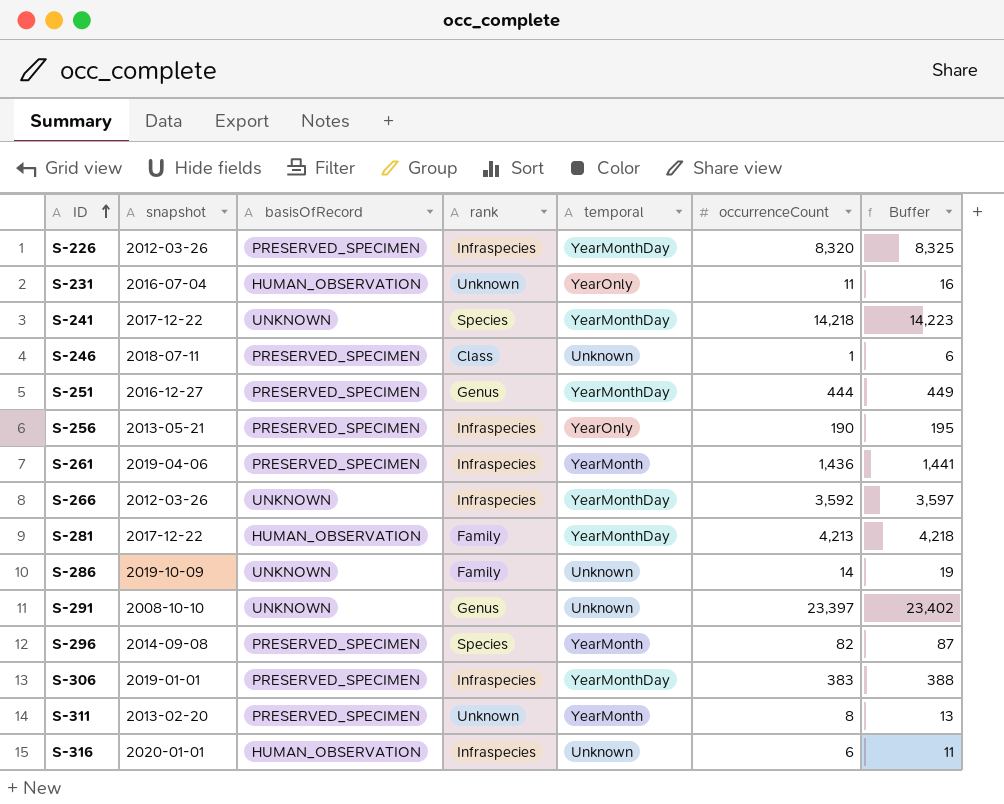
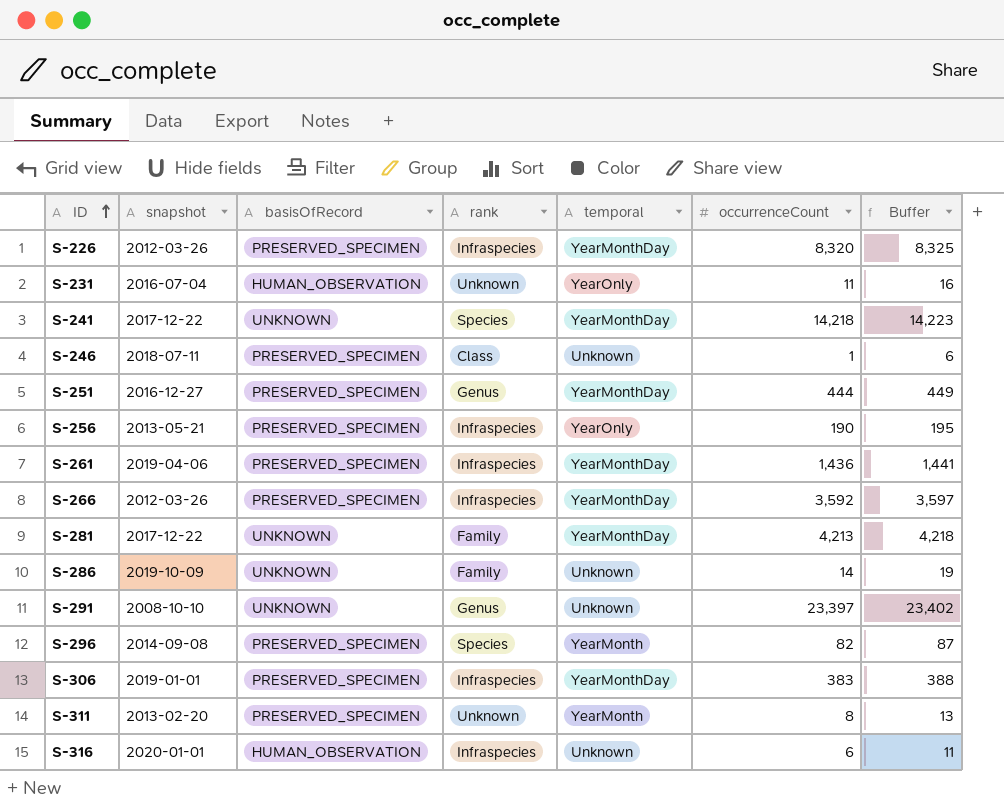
S-261 | temporal: YearMonth -> YearMonthDay
S-266 | basisOfRecord: UNKNOWN -> PRESERVED_SPECIMEN
S-281 | basisOfRecord: HUMAN_OBSERVATION -> UNKNOWN

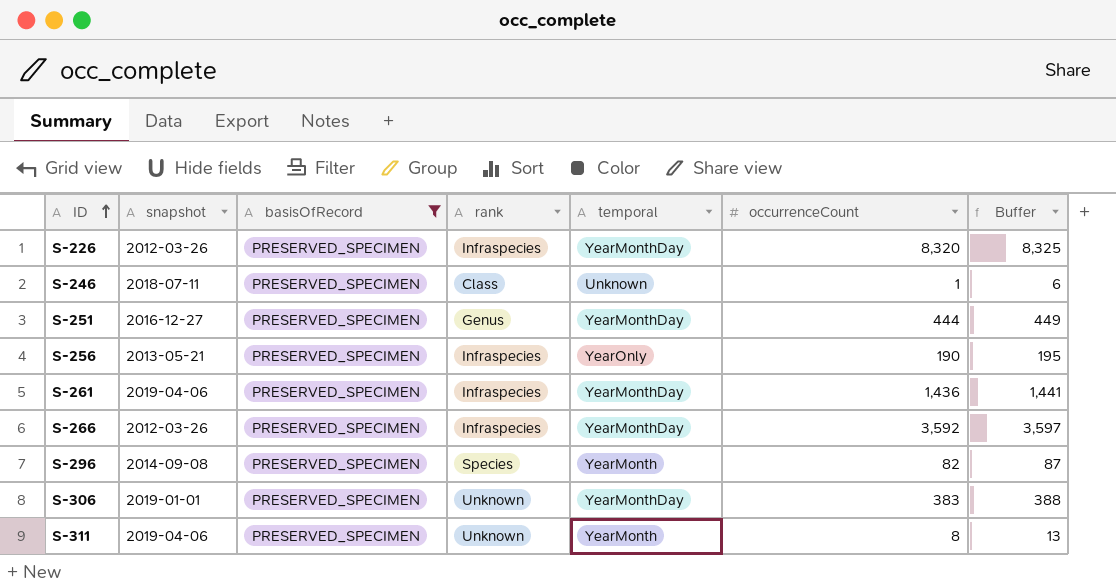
filter: none -> basisOfRecord = PRESERVED_SPECIMEN
S-306 | rank: Infraspecies -> Unknown
S-311 | snapshot: 2013-02-20 -> 2019-04-06

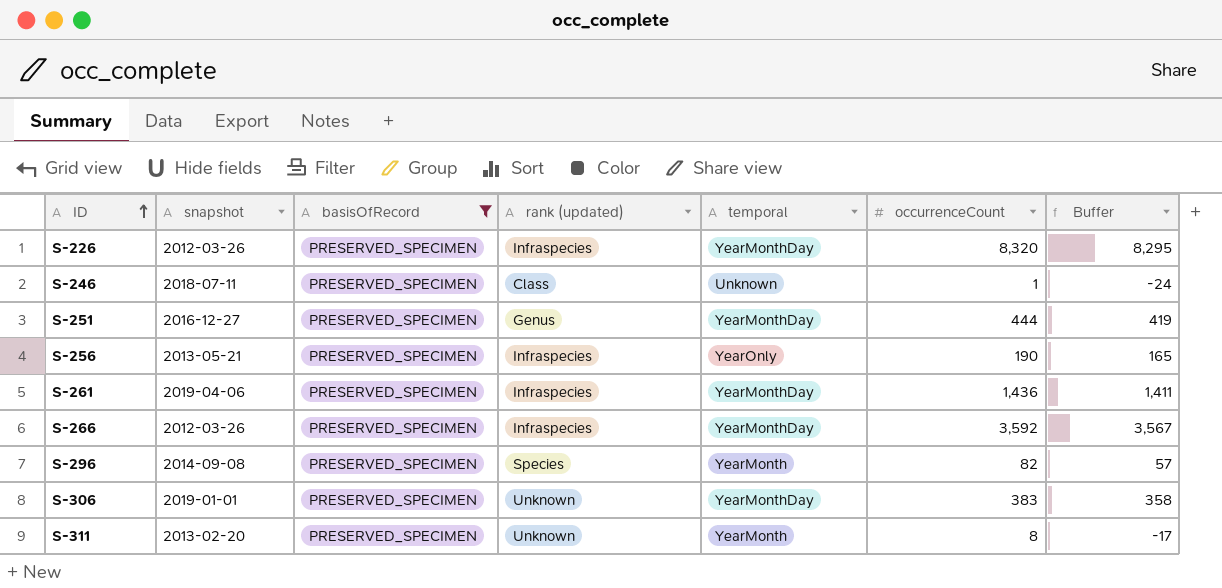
column name: rank -> rank (updated)
column Buffer | formula: [occurrenceCount] + 5 -> [occurrenceCount] - 25
S-311 | snapshot: 2019-04-06 -> 2013-02-20

